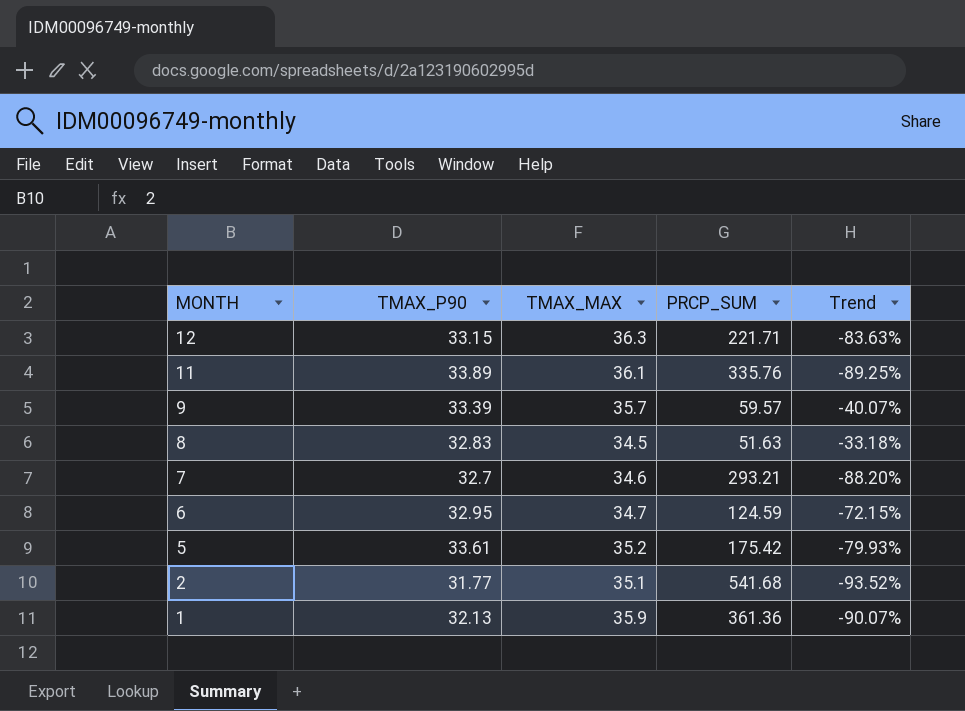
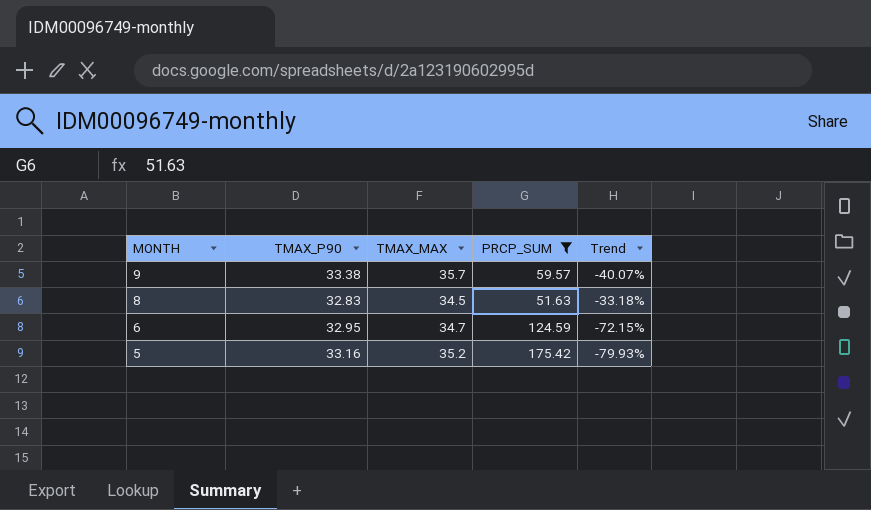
filter: none -> PRCP_SUM <= 175.42
9 | TMAX_P90: 33.39 -> 33.38
5 | TMAX_P90: 33.61 -> 33.16

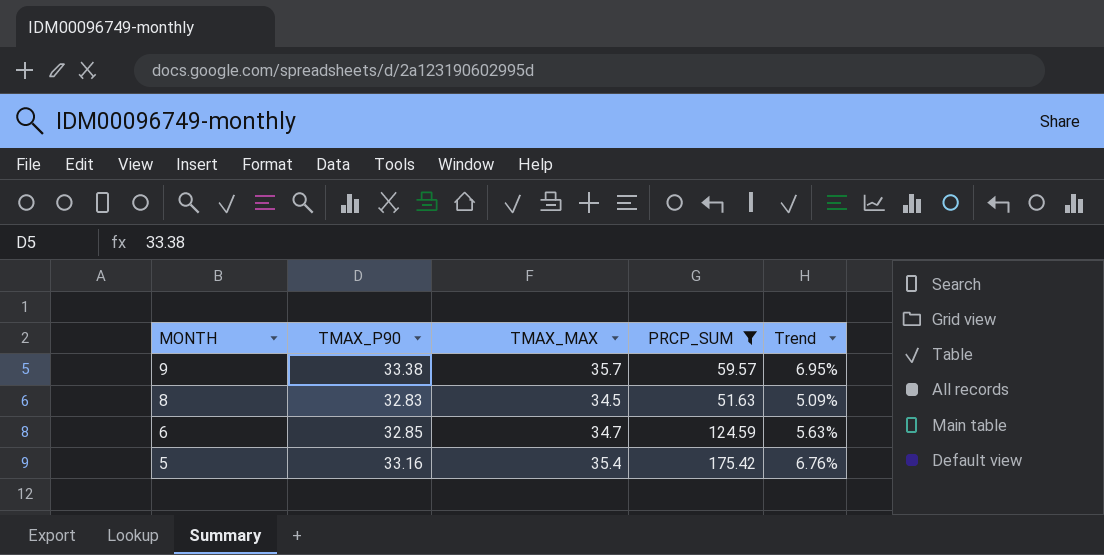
column Trend | formula: ([TMAX_MAX] - [PRCP_SUM]) / [PRCP_SUM] -> ([TMAX_MAX] - [TMAX_P90]) / [TMAX_P90]
6 | TMAX_P90: 32.95 -> 32.85
5 | TMAX_MAX: 35.2 -> 35.4

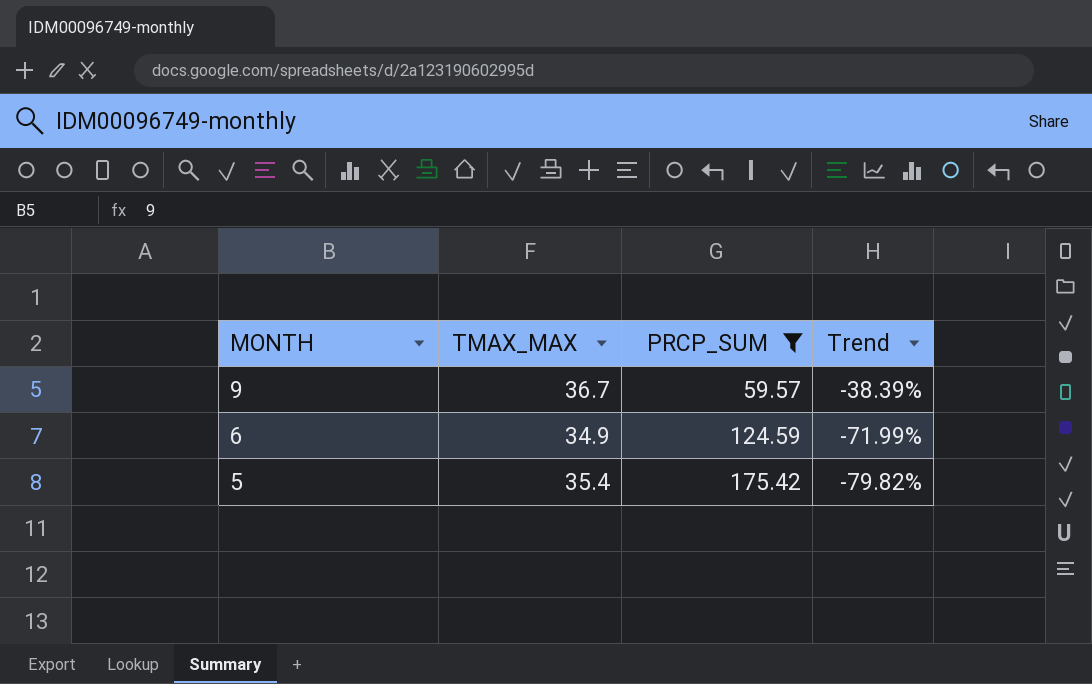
column TMAX_P90 | position: 2 -> none
column Trend | formula: ([TMAX_MAX] - [TMAX_P90]) / [TMAX_P90] -> ([TMAX_MAX] - [PRCP_SUM]) / [PRCP_SUM]
row 8: 32.83 | 34.5 | 51.63 | 5.09% -> none
9 | TMAX_MAX: 35.7 -> 36.7
6 | TMAX_MAX: 34.7 -> 34.9

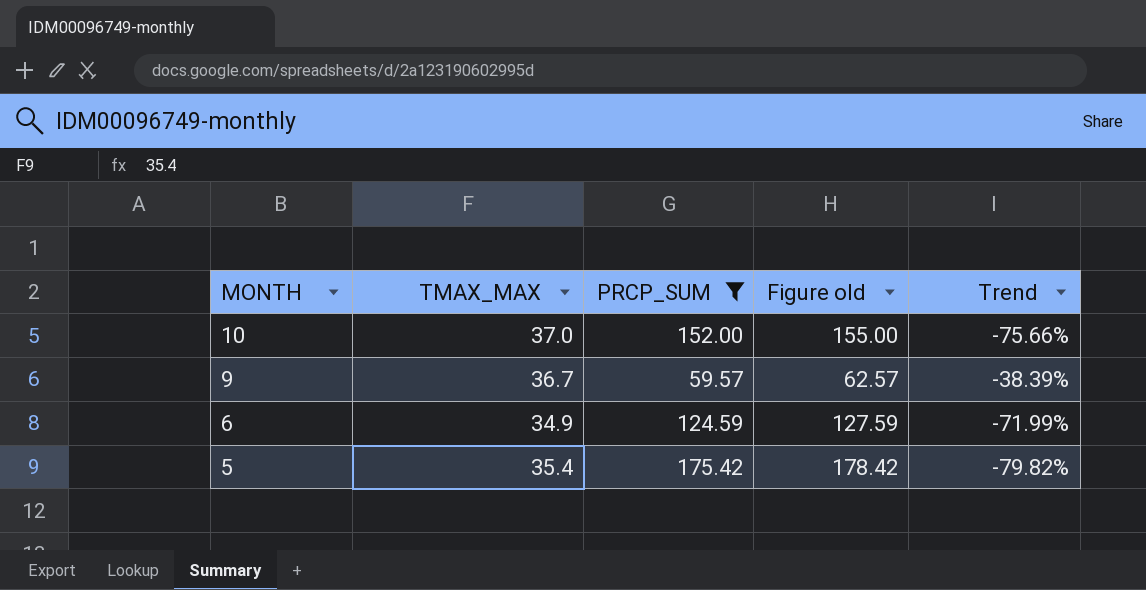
column Figure old | formula: none -> [PRCP_SUM] + 3
row 10: none -> 37.0 | 152.00 | 155.00 | -75.66%

